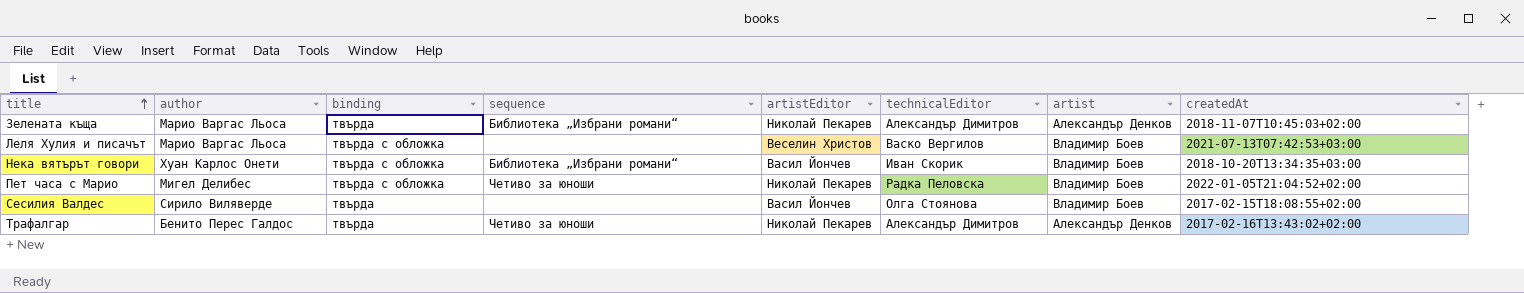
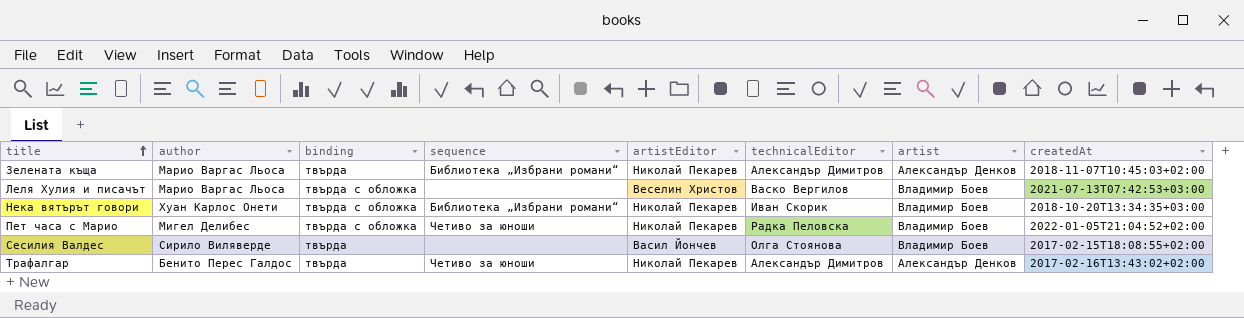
Нека вятърът говори | artistEditor: Васил Йончев -> Николай Пекарев

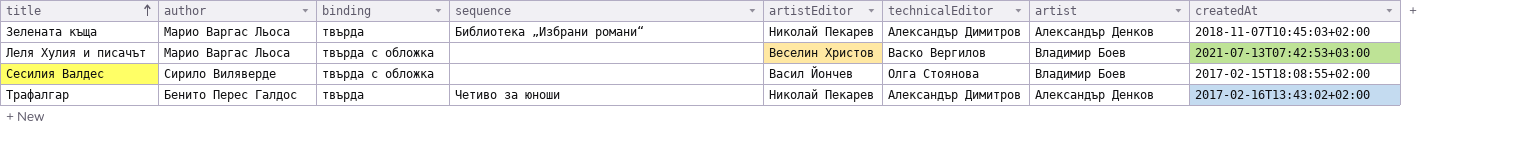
row Нека вятърът говори: Хуан Карлос Онети | твърда с обложка | Библиотека „Избрани романи“ | Николай Пекарев | Иван Скорик | Владимир Боев | 2018-10-20T13:34:35+03:00 -> none
row Пет часа с Марио: Мигел Делибес | твърда с обложка | Четиво за юноши | Николай Пекарев | Радка Пеловска | Владимир Боев | 2022-01-05T21:04:52+02:00 -> none
Сесилия Валдес | binding: твърда -> твърда с обложка

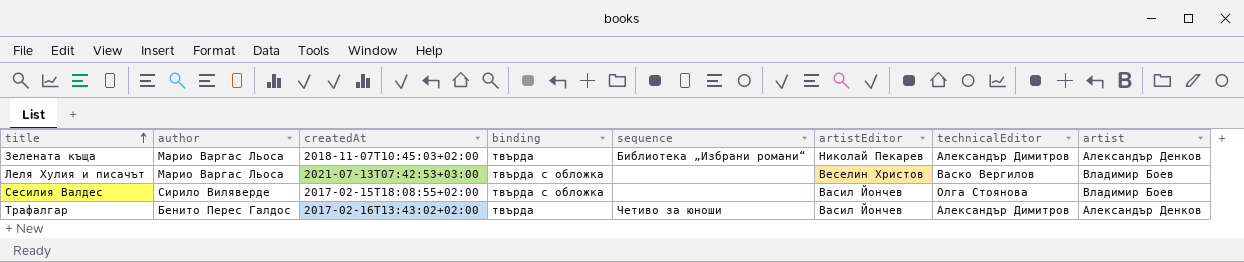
column createdAt | position: 8 -> 3
Трафалгар | artistEditor: Николай Пекарев -> Васил Йончев

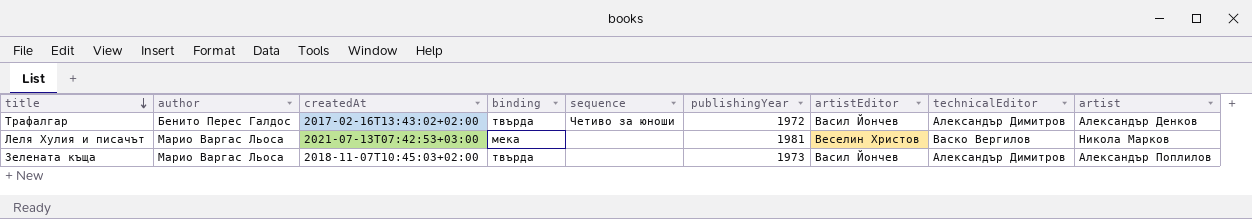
row order: title ascending -> title descending
column publishingYear | position: none -> 6
row Сесилия Валдес: Сирило Виляверде | 2017-02-15T18:08:55+02:00 | твърда с обложка | none | Васил Йончев | Олга Стоянова | Владимир Боев -> none
Леля Хулия и писачът | binding: твърда с обложка -> мека
Леля Хулия и писачът | artist: Владимир Боев -> Никола Марков
Зелената къща | sequence: Библиотека „Избрани романи“ -> none
Зелената къща | artistEditor: Николай Пекарев -> Васил Йончев
Зелената къща | artist: Александър Денков -> Александър Поплилов

